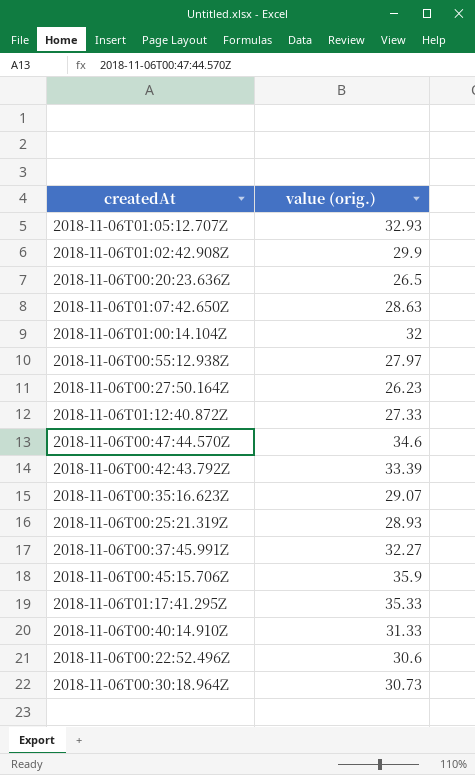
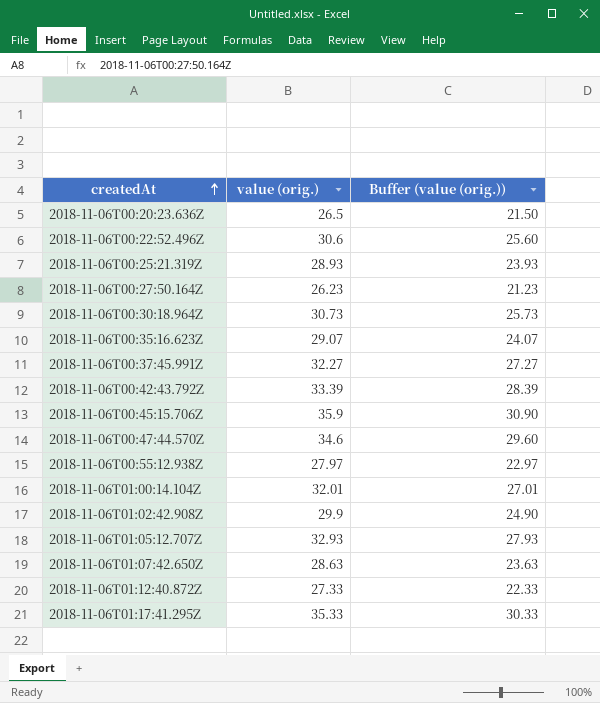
row order: none -> createdAt ascending
column Buffer (value (orig.)) | formula: none -> [value (orig.)] - 5
row 2018-11-06T00:40:14.910Z: 31.33 -> none
2018-11-06T01:00:14.104Z | value (orig.): 32 -> 32.01

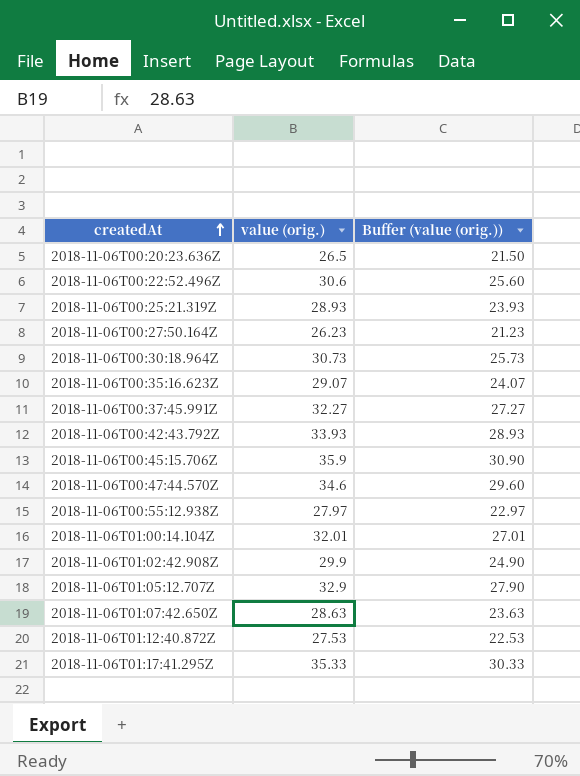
2018-11-06T00:42:43.792Z | value (orig.): 33.39 -> 33.93
2018-11-06T00:42:43.792Z | Buffer (value (orig.)): 28.39 -> 28.93
2018-11-06T01:05:12.707Z | value (orig.): 32.93 -> 32.9
2018-11-06T01:05:12.707Z | Buffer (value (orig.)): 27.93 -> 27.90
2018-11-06T01:12:40.872Z | value (orig.): 27.33 -> 27.53
2018-11-06T01:12:40.872Z | Buffer (value (orig.)): 22.33 -> 22.53

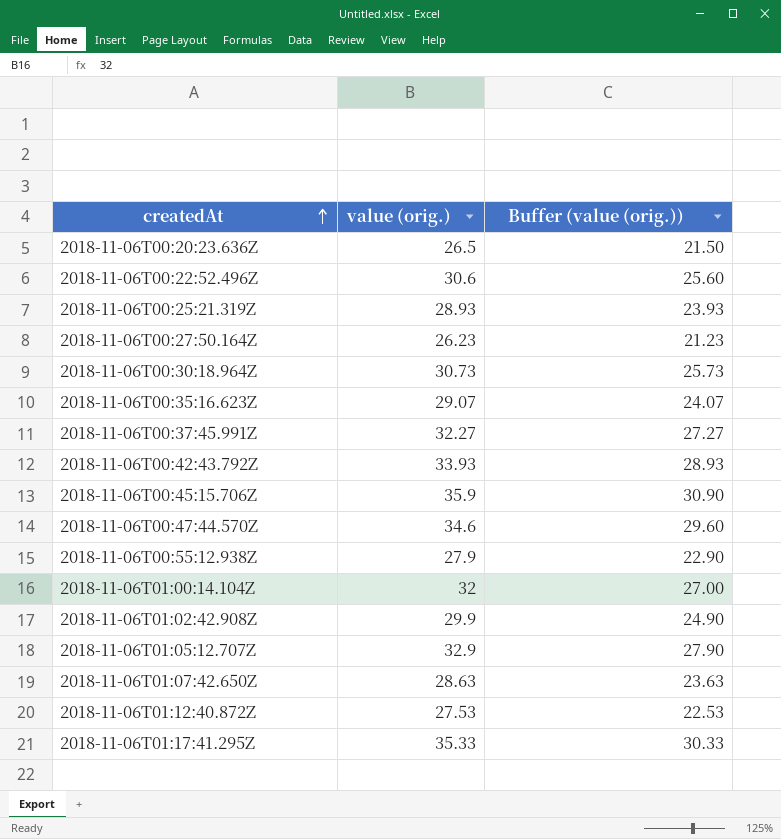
2018-11-06T00:55:12.938Z | value (orig.): 27.97 -> 27.9
2018-11-06T00:55:12.938Z | Buffer (value (orig.)): 22.97 -> 22.90
2018-11-06T01:00:14.104Z | value (orig.): 32.01 -> 32
2018-11-06T01:00:14.104Z | Buffer (value (orig.)): 27.01 -> 27.00

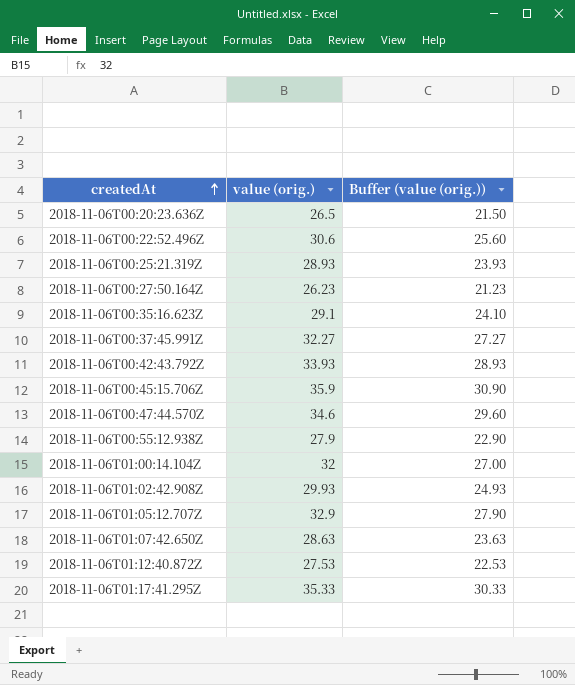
row 2018-11-06T00:30:18.964Z: 30.73 | 25.73 -> none
2018-11-06T00:35:16.623Z | value (orig.): 29.07 -> 29.1
2018-11-06T00:35:16.623Z | Buffer (value (orig.)): 24.07 -> 24.10
2018-11-06T01:02:42.908Z | value (orig.): 29.9 -> 29.93
2018-11-06T01:02:42.908Z | Buffer (value (orig.)): 24.90 -> 24.93

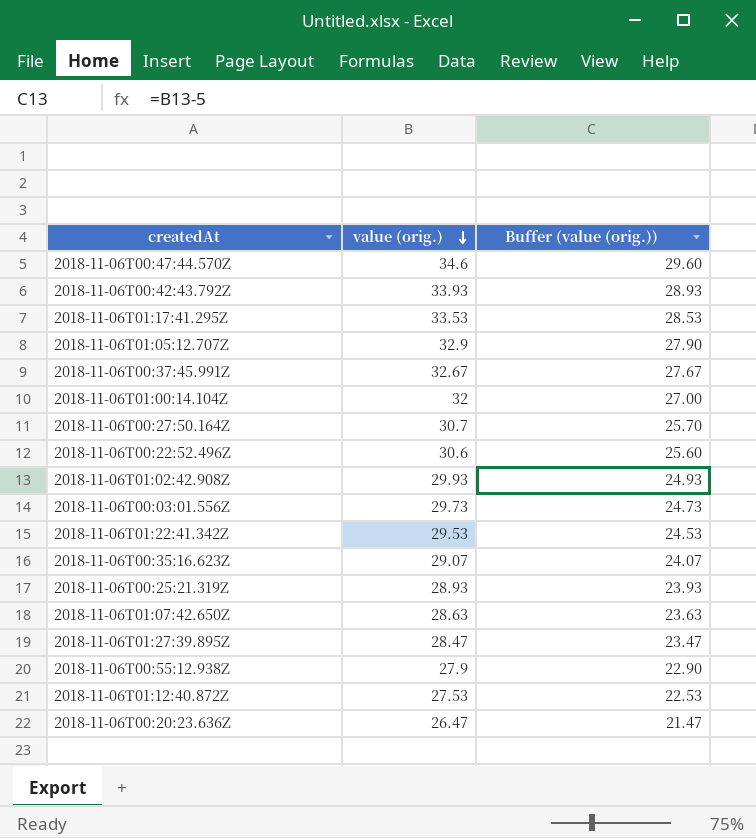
row order: createdAt ascending -> value (orig.) descending
row 2018-11-06T00:45:15.706Z: 35.9 | 30.90 -> none
2018-11-06T01:17:41.295Z | value (orig.): 35.33 -> 33.53
2018-11-06T01:17:41.295Z | Buffer (value (orig.)): 30.33 -> 28.53
2018-11-06T00:37:45.991Z | value (orig.): 32.27 -> 32.67
2018-11-06T00:37:45.991Z | Buffer (value (orig.)): 27.27 -> 27.67
2018-11-06T00:27:50.164Z | value (orig.): 26.23 -> 30.7
2018-11-06T00:27:50.164Z | Buffer (value (orig.)): 21.23 -> 25.70
row 2018-11-06T00:03:01.556Z: none -> 29.73 | 24.73
row 2018-11-06T01:22:41.342Z: none -> 29.53 | 24.53
2018-11-06T00:35:16.623Z | value (orig.): 29.1 -> 29.07
2018-11-06T00:35:16.623Z | Buffer (value (orig.)): 24.10 -> 24.07
row 2018-11-06T01:27:39.895Z: none -> 28.47 | 23.47
2018-11-06T00:20:23.636Z | value (orig.): 26.5 -> 26.47
2018-11-06T00:20:23.636Z | Buffer (value (orig.)): 21.50 -> 21.47

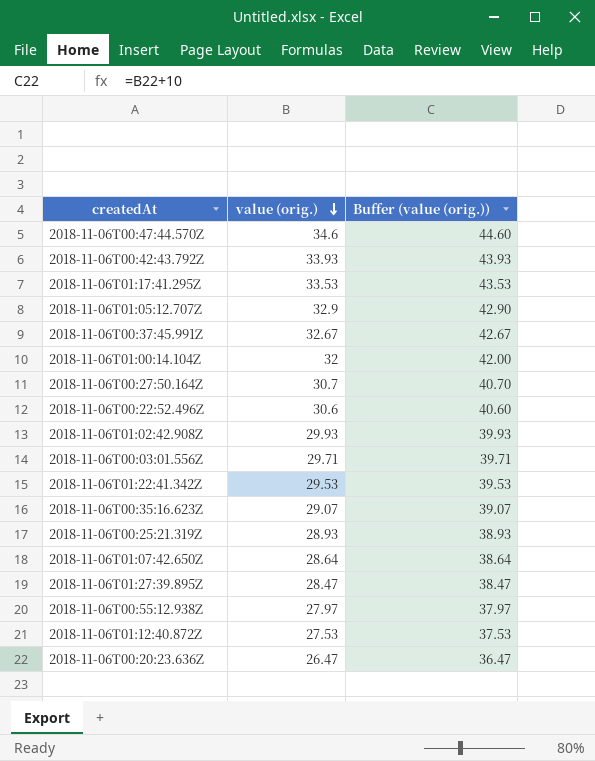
column Buffer (value (orig.)) | formula: [value (orig.)] - 5 -> [value (orig.)] + 10
2018-11-06T00:03:01.556Z | value (orig.): 29.73 -> 29.71
2018-11-06T01:07:42.650Z | value (orig.): 28.63 -> 28.64
2018-11-06T00:55:12.938Z | value (orig.): 27.9 -> 27.97

